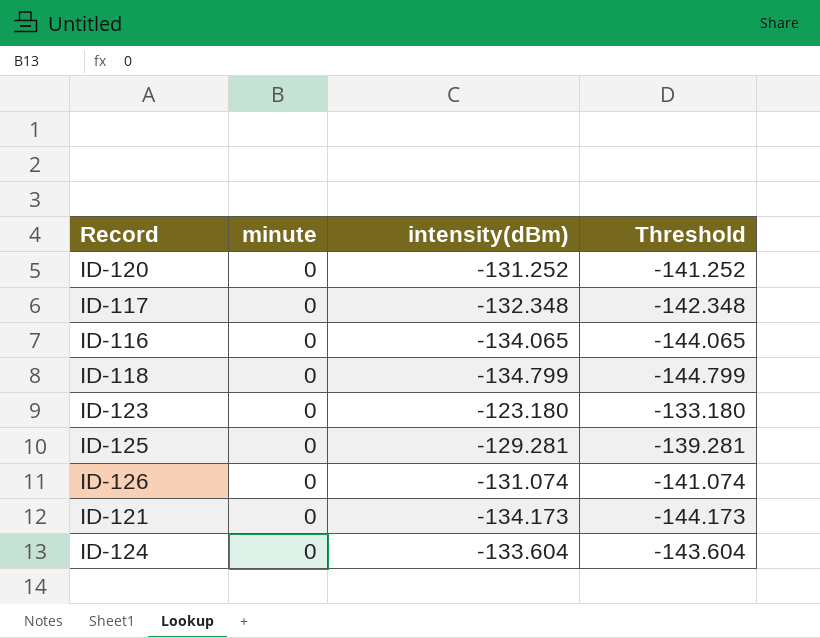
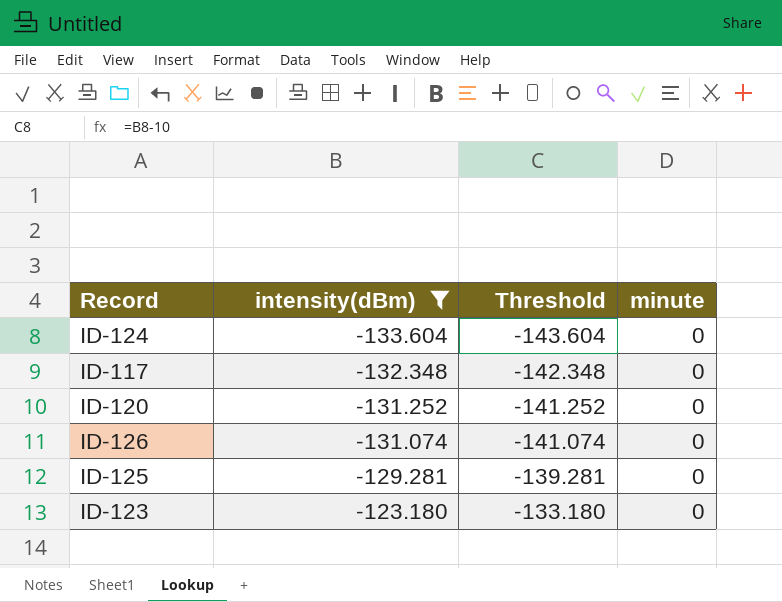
filter: none -> intensity(dBm) >= -133.604
row order: none -> intensity(dBm) ascending
column minute | position: 2 -> 4

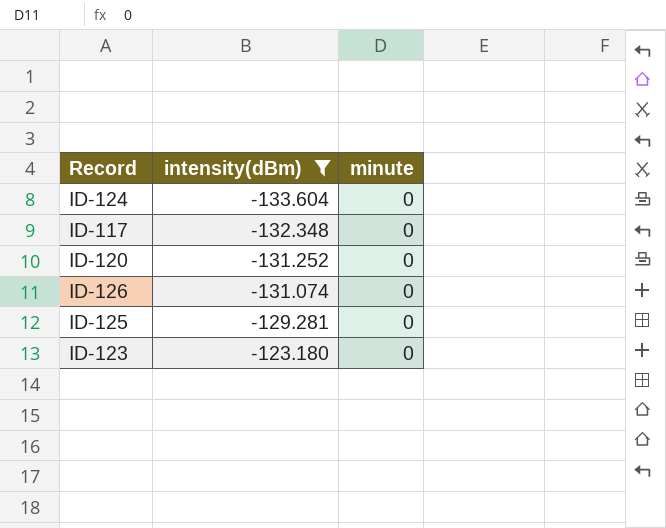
column Threshold | formula: [intensity(dBm)] - 10 -> none

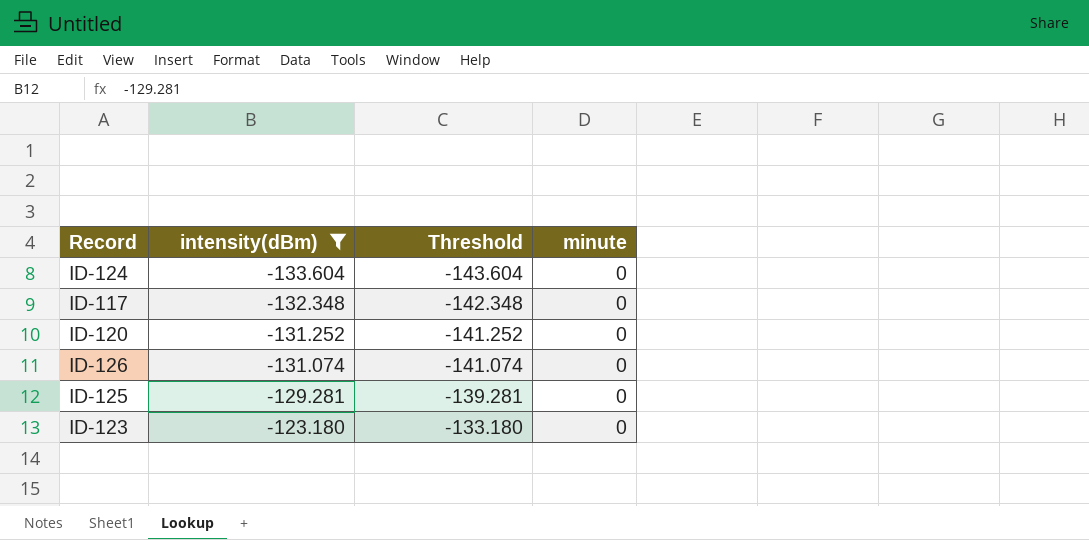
column Threshold | formula: none -> [intensity(dBm)] - 10

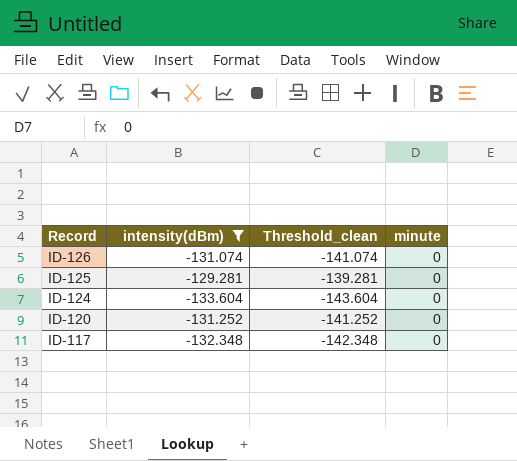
row order: intensity(dBm) ascending -> Record descending
column name: Threshold -> Threshold_clean
row ID-123: -123.180 | -133.180 | 0 -> none

